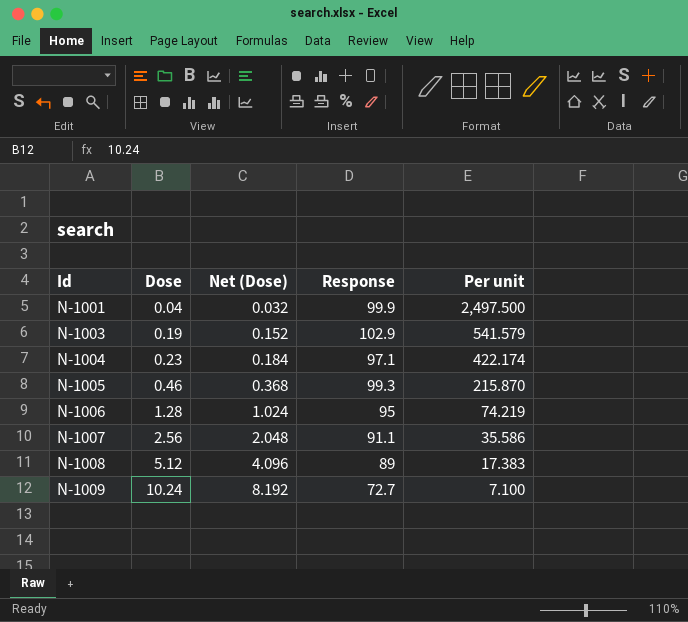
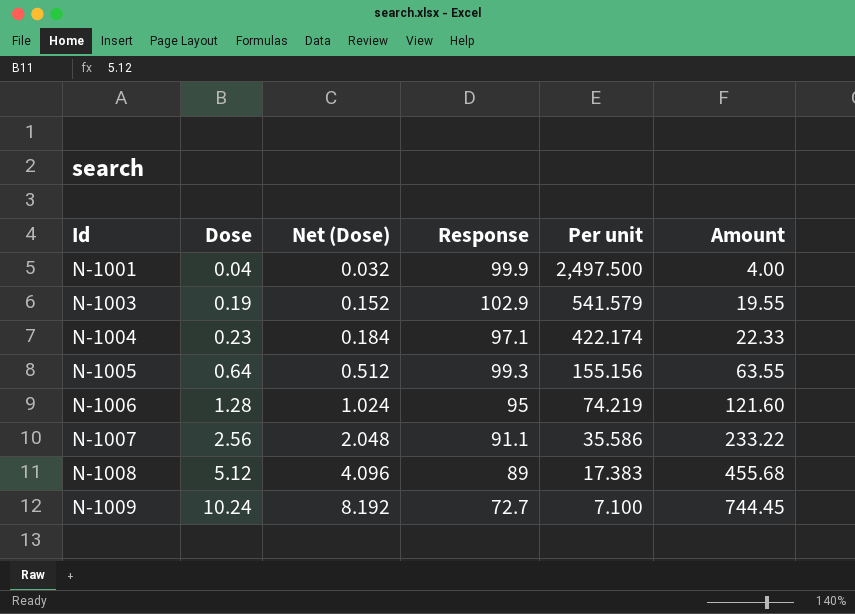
column Amount | formula: none -> [Dose] * [Response]
N-1005 | Dose: 0.46 -> 0.64
N-1005 | Net (Dose): 0.368 -> 0.512
N-1005 | Per unit: 215.870 -> 155.156

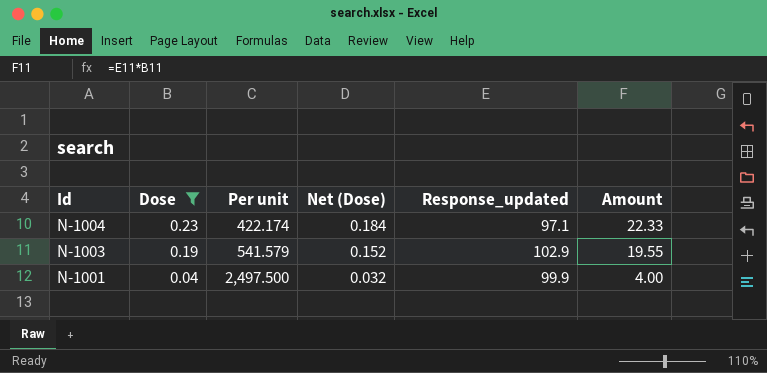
filter: none -> Dose <= 0.23
row order: Id ascending -> Id descending
column Per unit | position: 5 -> 3
column name: Response -> Response_updated

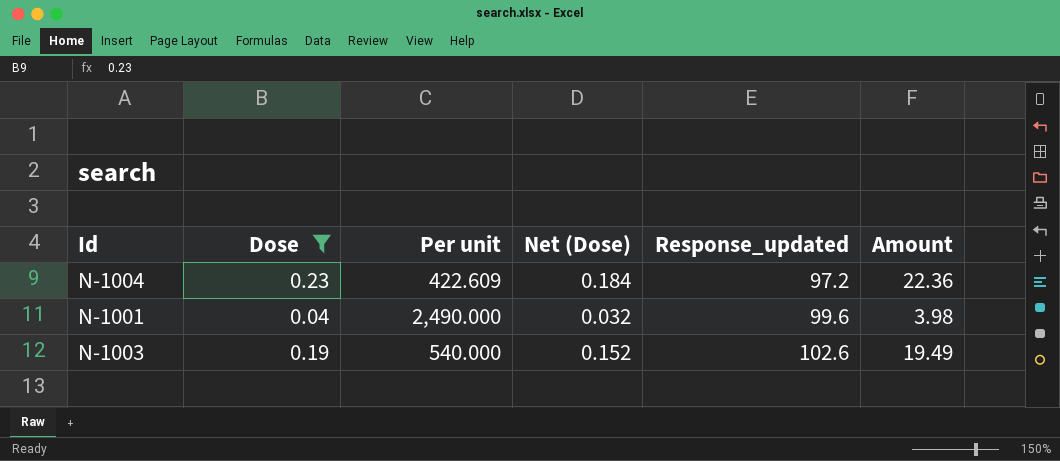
row order: Id descending -> Response_updated ascending
N-1004 | Per unit: 422.174 -> 422.609
N-1004 | Response_updated: 97.1 -> 97.2
N-1004 | Amount: 22.33 -> 22.36
N-1001 | Per unit: 2,497.500 -> 2,490.000
N-1001 | Response_updated: 99.9 -> 99.6
N-1001 | Amount: 4.00 -> 3.98
N-1003 | Per unit: 541.579 -> 540.000
N-1003 | Response_updated: 102.9 -> 102.6
N-1003 | Amount: 19.55 -> 19.49

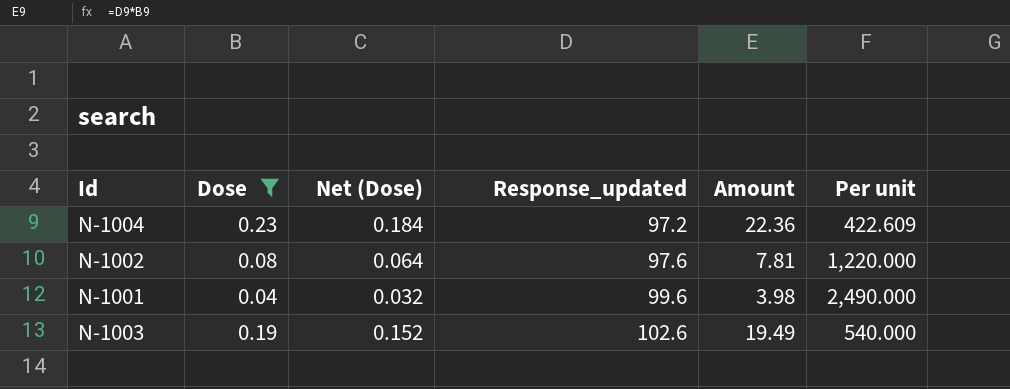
column Per unit | position: 3 -> 6
row N-1002: none -> 0.08 | 0.064 | 97.6 | 7.81 | 1,220.000

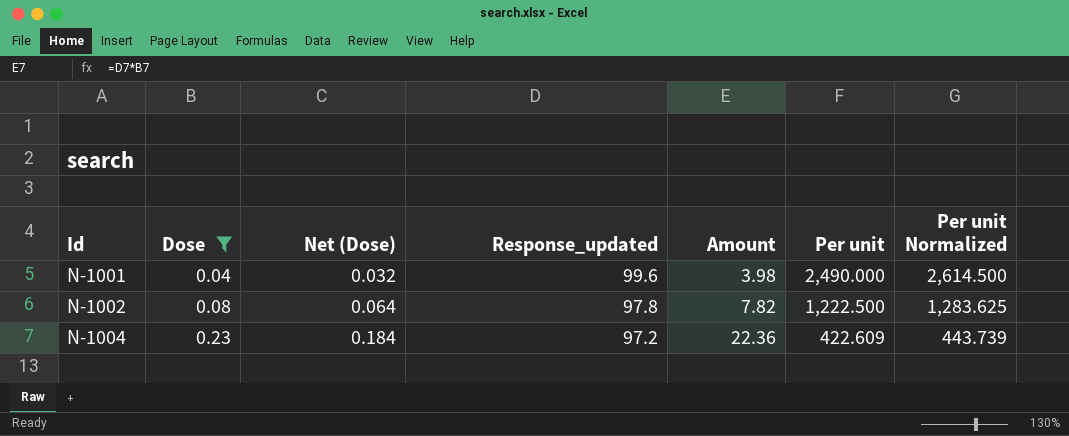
row order: Response_updated ascending -> Id ascending
column Per unit Normalized | formula: none -> [Per unit] * 1.05
row N-1003: 0.19 | 0.152 | 102.6 | 19.49 | 540.000 -> none
N-1002 | Response_updated: 97.6 -> 97.8
N-1002 | Amount: 7.81 -> 7.82
N-1002 | Per unit: 1,220.000 -> 1,222.500

